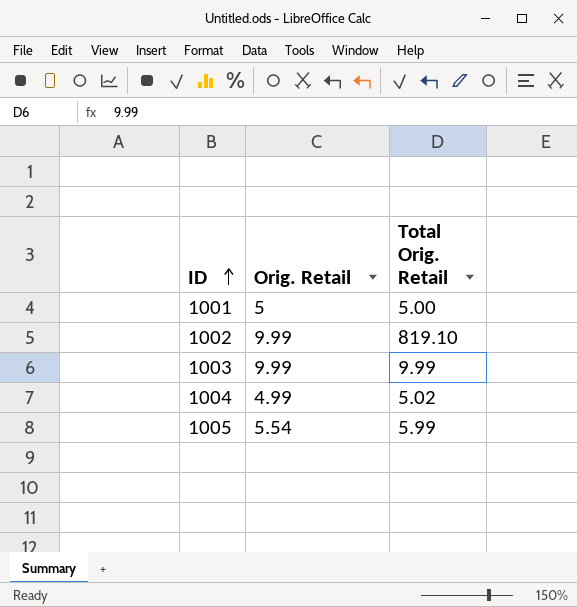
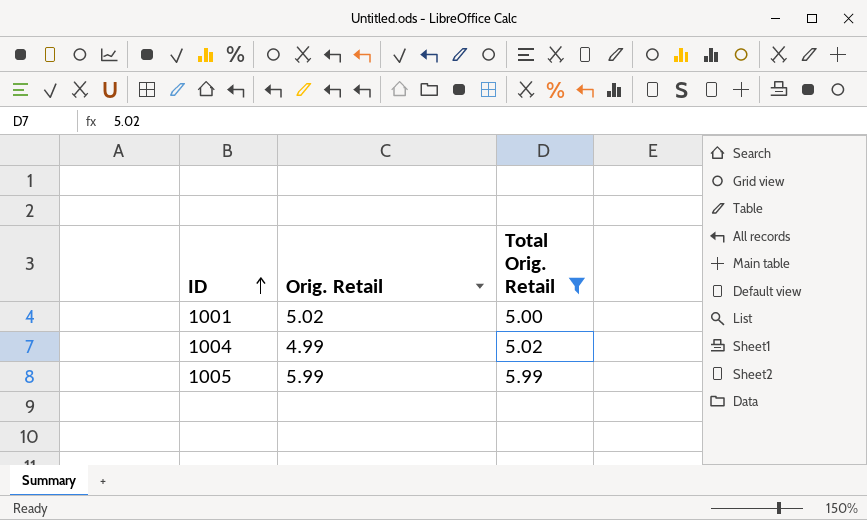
filter: none -> Total Orig. Retail <= 5.99
1001 | Orig. Retail: 5 -> 5.02
1005 | Orig. Retail: 5.54 -> 5.99

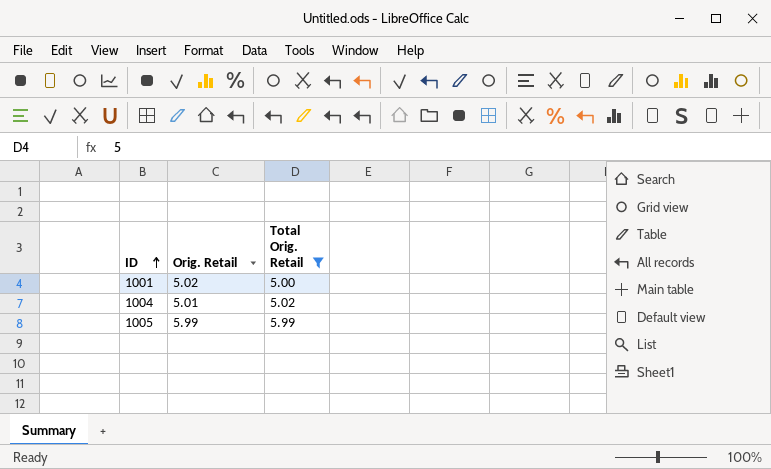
1004 | Orig. Retail: 4.99 -> 5.01

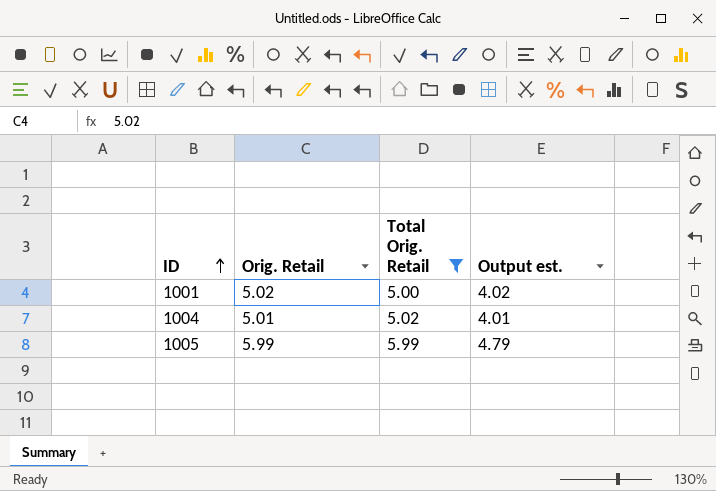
column Output est. | formula: none -> [Orig. Retail] * 0.8

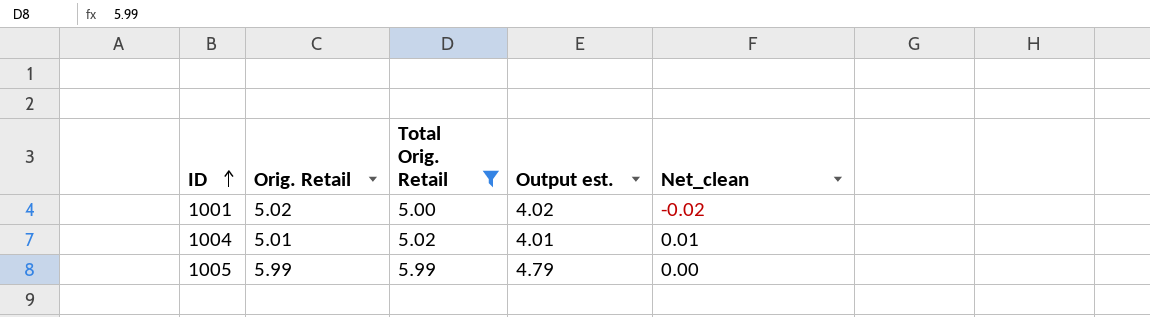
column Net_clean | formula: none -> [Total Orig. Retail] - [Orig. Retail]

